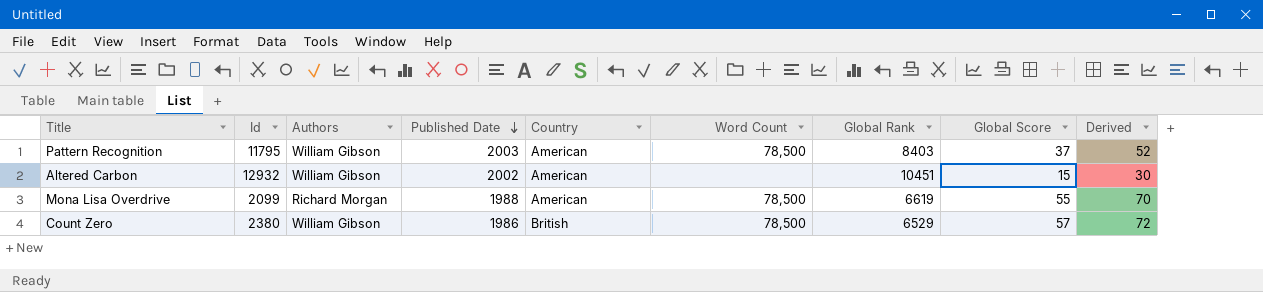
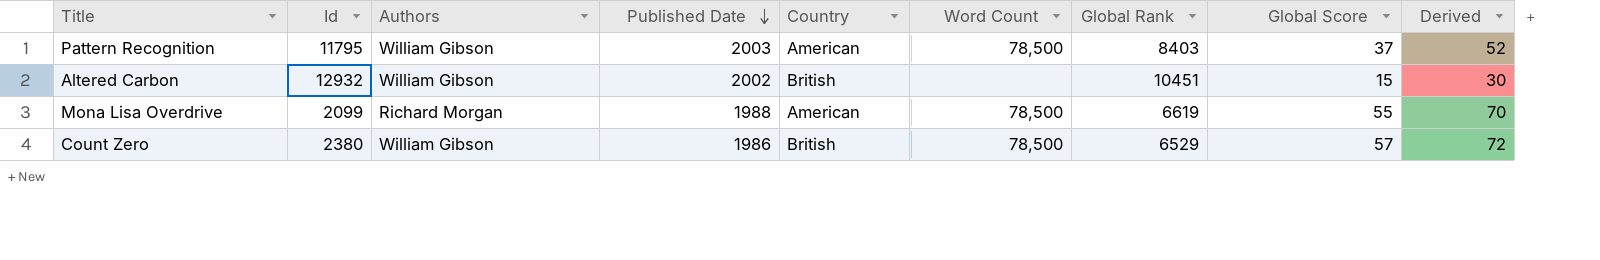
Altered Carbon | Country: American -> British

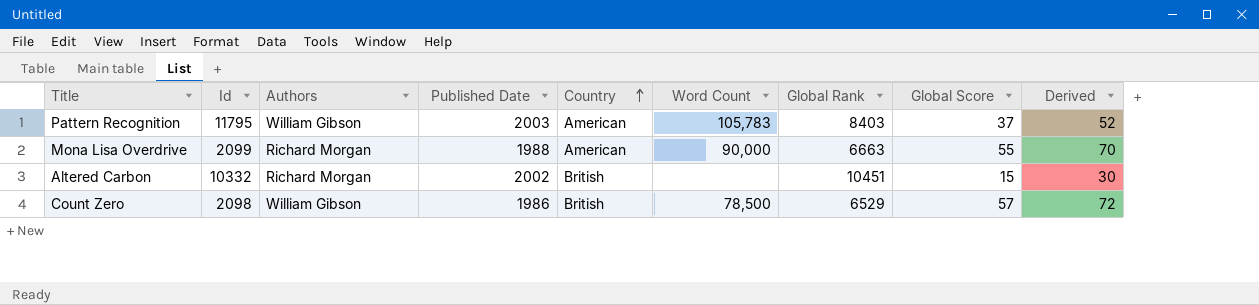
row order: Published Date descending -> Country ascending
Pattern Recognition | Word Count: 78,500 -> 105,783
Mona Lisa Overdrive | Word Count: 78,500 -> 90,000
Mona Lisa Overdrive | Global Rank: 6619 -> 6663
Altered Carbon | Id: 12932 -> 10332
Altered Carbon | Authors: William Gibson -> Richard Morgan
Count Zero | Id: 2380 -> 2098

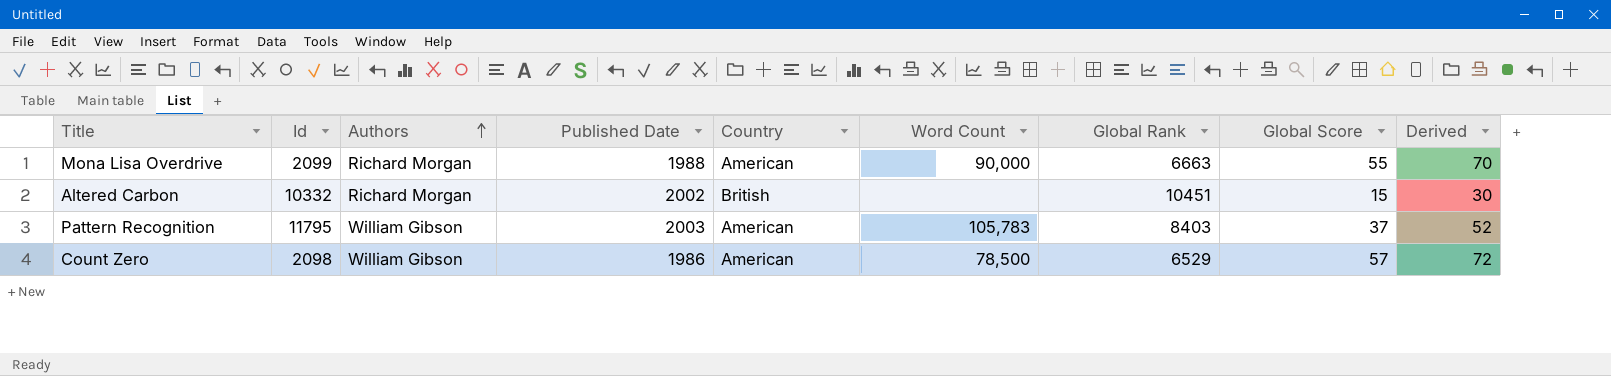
row order: Country ascending -> Authors ascending
Count Zero | Country: British -> American

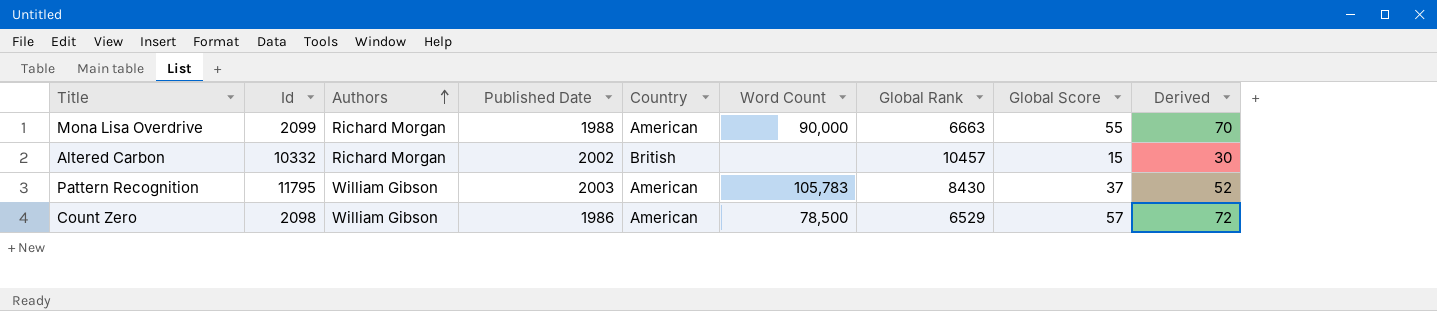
Altered Carbon | Global Rank: 10451 -> 10457
Pattern Recognition | Global Rank: 8403 -> 8430

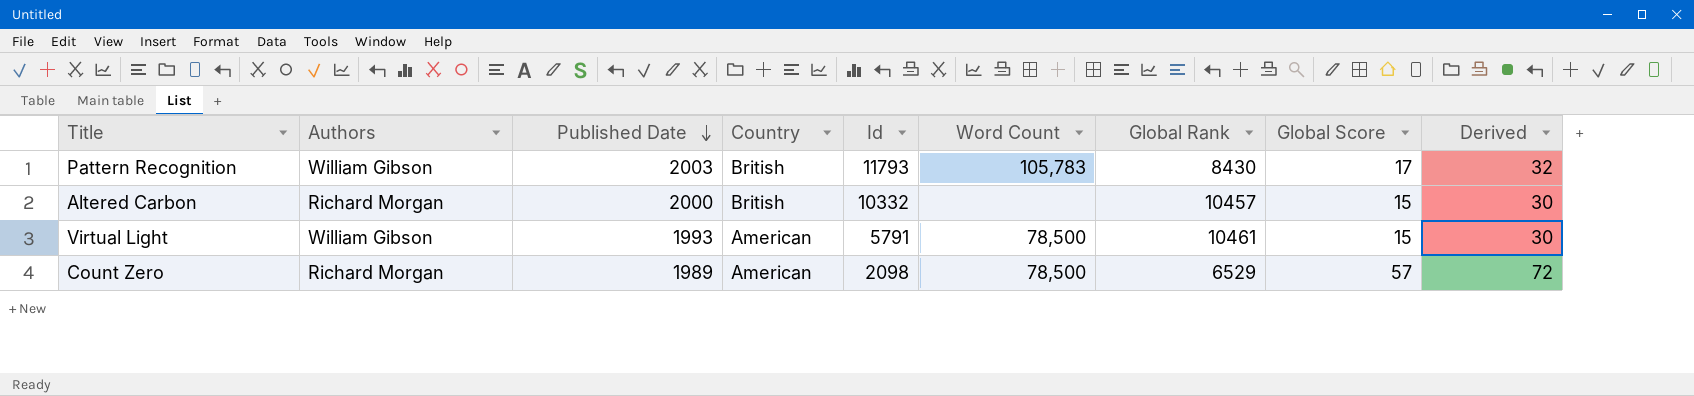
row order: Authors ascending -> Published Date descending
column Id | position: 2 -> 5
row Mona Lisa Overdrive: 2099 | Richard Morgan | 1988 | American | 90,000 | 6663 | 55 | 70 -> none
Pattern Recognition | Country: American -> British
Pattern Recognition | Id: 11795 -> 11793
Pattern Recognition | Global Score: 37 -> 17
Pattern Recognition | Derived: 52 -> 32
Altered Carbon | Published Date: 2002 -> 2000
row Virtual Light: none -> William Gibson | 1993 | American | 5791 | 78,500 | 10461 | 15 | 30
Count Zero | Authors: William Gibson -> Richard Morgan
Count Zero | Published Date: 1986 -> 1989

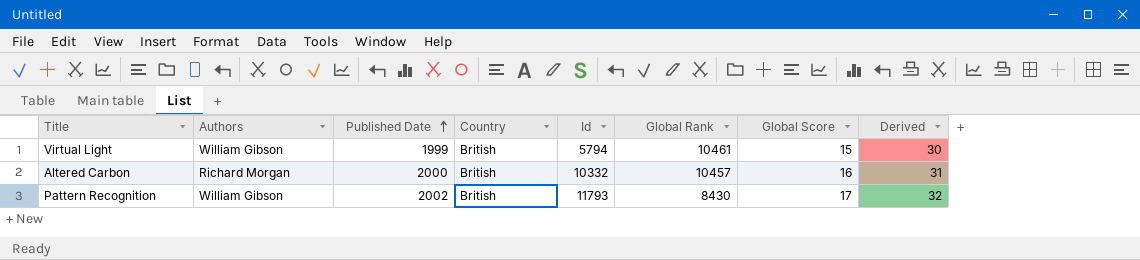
row order: Published Date descending -> Published Date ascending
column Word Count | position: 6 -> none
row Count Zero: Richard Morgan | 1989 | American | 2098 | 78,500 | 6529 | 57 | 72 -> none
Virtual Light | Published Date: 1993 -> 1999
Virtual Light | Country: American -> British
Virtual Light | Id: 5791 -> 5794
Altered Carbon | Global Score: 15 -> 16
Altered Carbon | Derived: 30 -> 31
Pattern Recognition | Published Date: 2003 -> 2002

